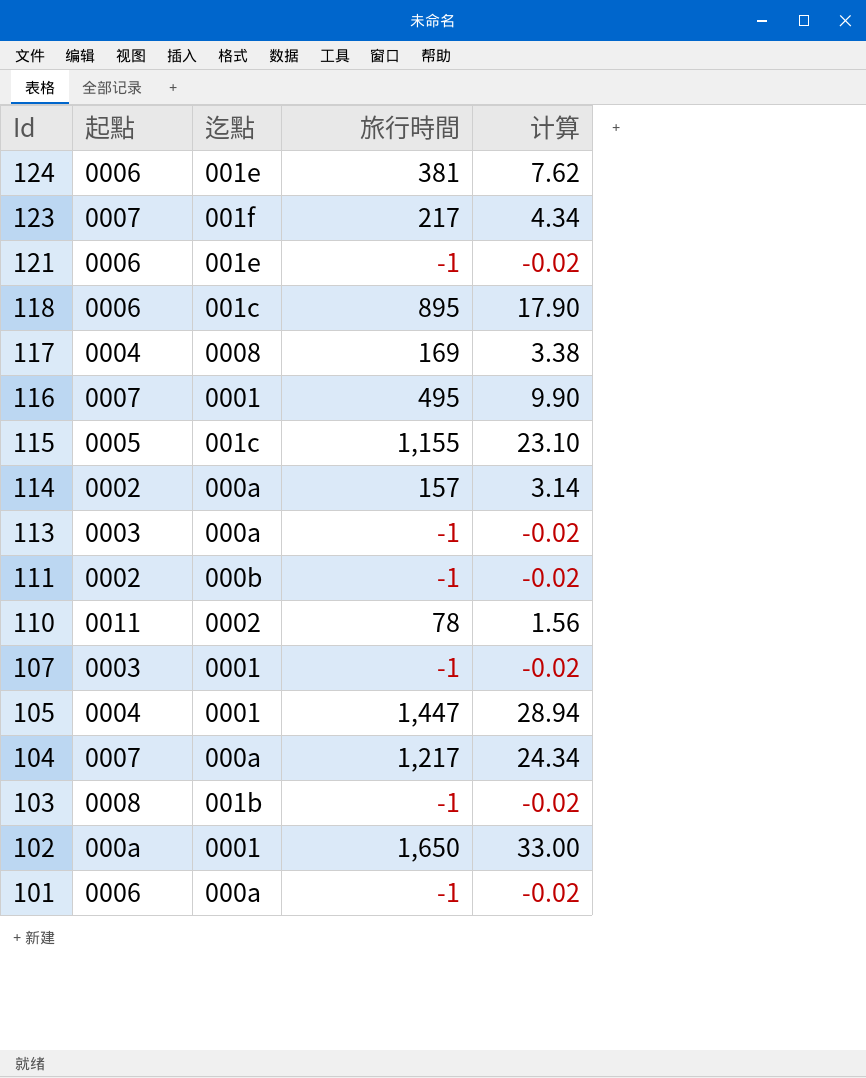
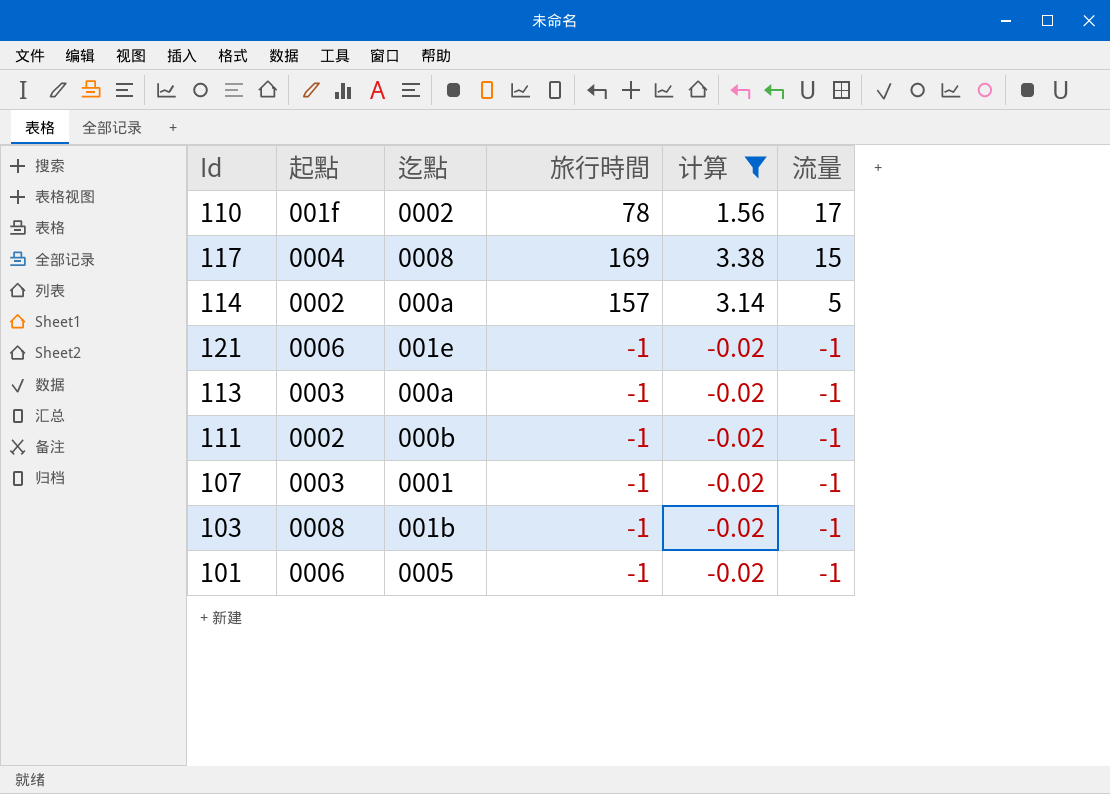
filter: none -> 计算 <= 3.38
row order: Id descending -> 流量 descending
column 流量 | position: none -> 6
110 | 起點: 0011 -> 001f
101 | 迄點: 000a -> 0005

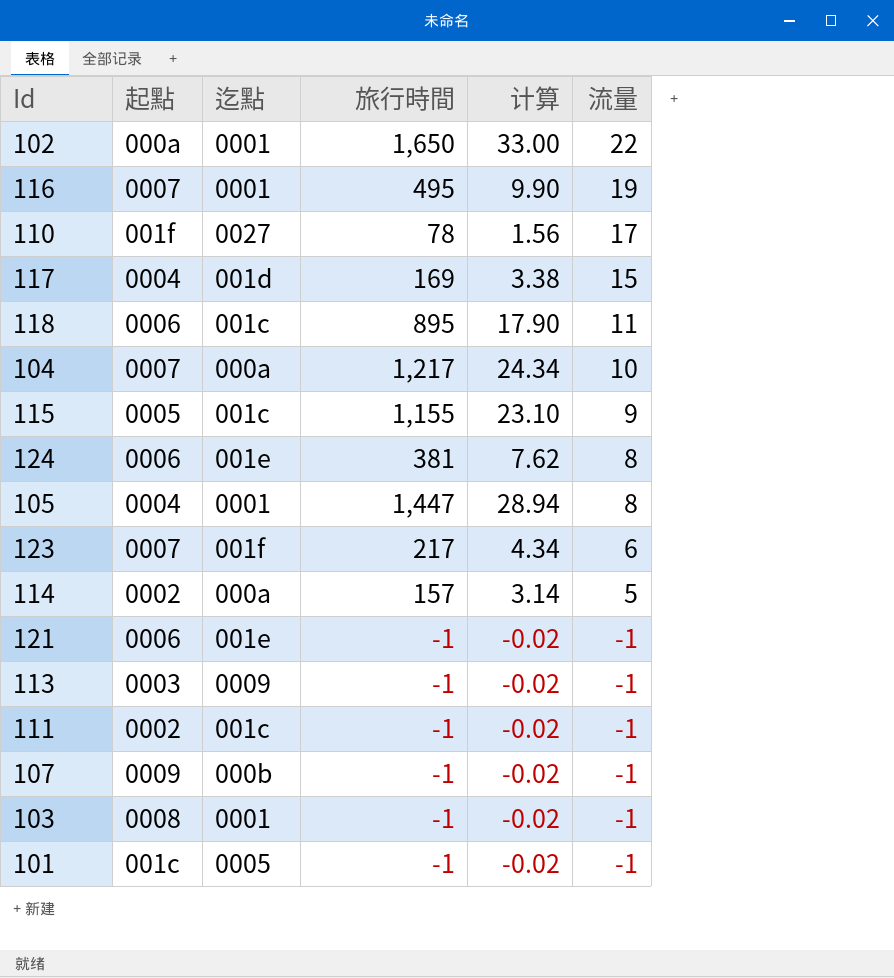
filter: 计算 <= 3.38 -> none
110 | 迄點: 0002 -> 0027
117 | 迄點: 0008 -> 001d
113 | 迄點: 000a -> 0009
111 | 迄點: 000b -> 001c
107 | 起點: 0003 -> 0009
107 | 迄點: 0001 -> 000b
103 | 迄點: 001b -> 0001
101 | 起點: 0006 -> 001c

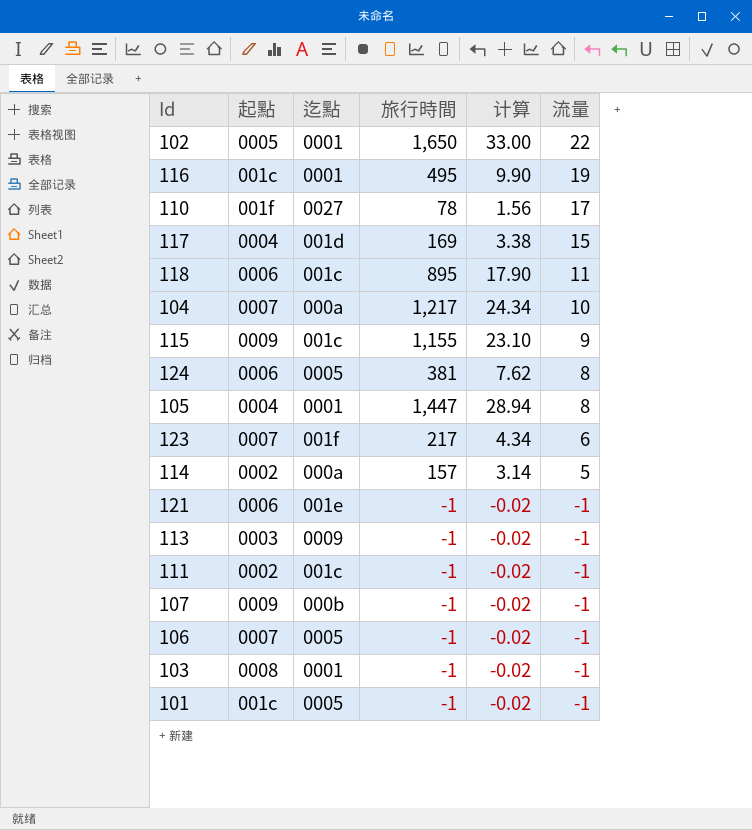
102 | 起點: 000a -> 0005
116 | 起點: 0007 -> 001c
115 | 起點: 0005 -> 0009
124 | 迄點: 001e -> 0005
row 106: none -> 0007 | 0005 | -1 | -0.02 | -1

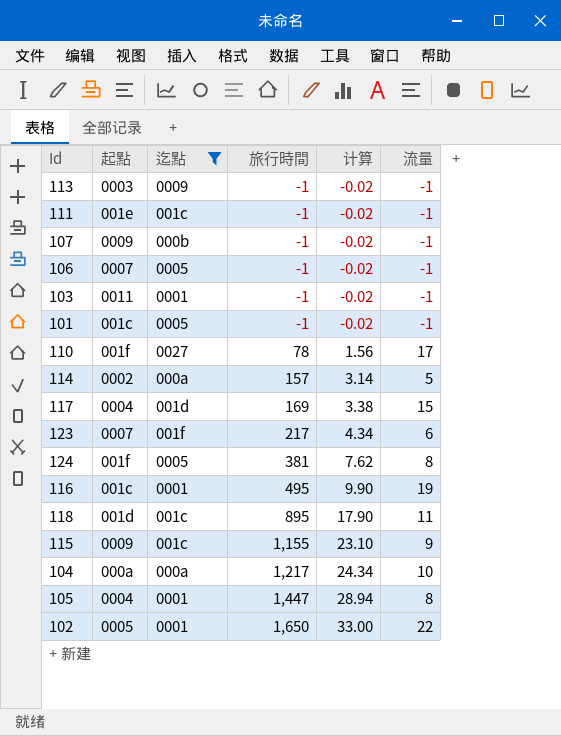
filter: none -> 迄點 != 001e
row order: 流量 descending -> 旅行時間 ascending
111 | 起點: 0002 -> 001e
103 | 起點: 0008 -> 0011
124 | 起點: 0006 -> 001f
118 | 起點: 0006 -> 001d
104 | 起點: 0007 -> 000a

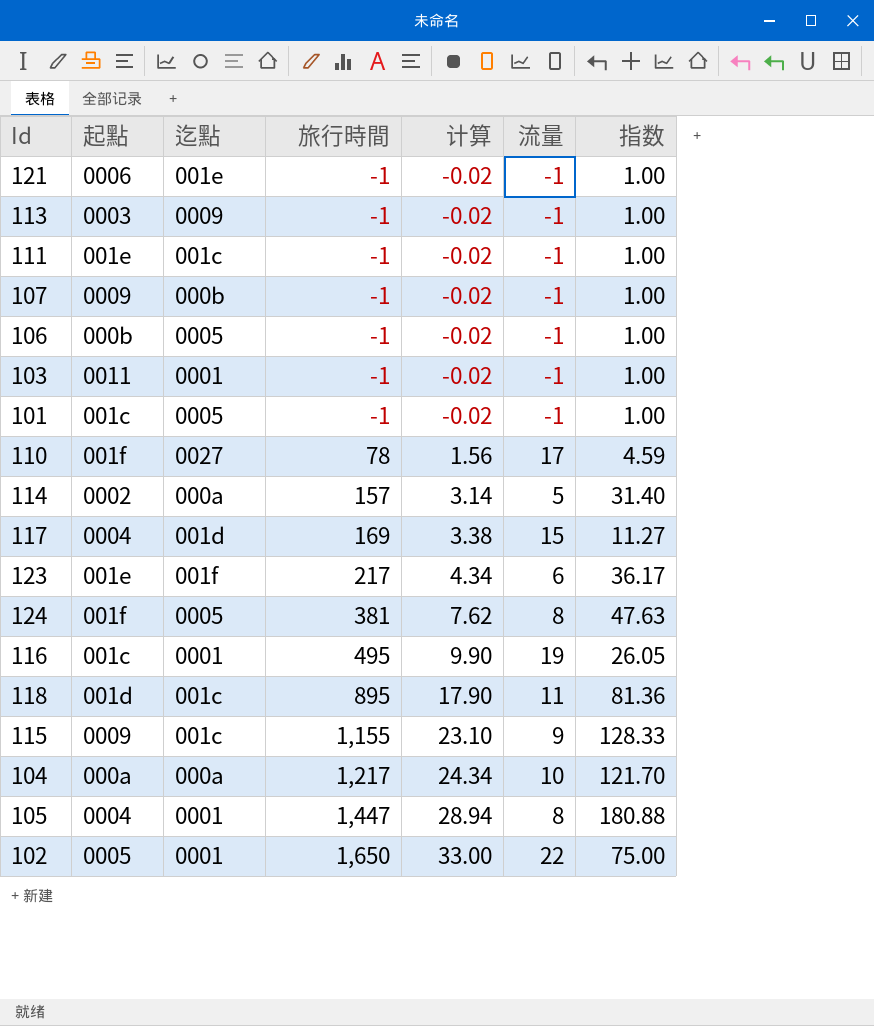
filter: 迄點 != 001e -> none
column 指数 | formula: none -> [旅行時間] / [流量]
106 | 起點: 0007 -> 000b
123 | 起點: 0007 -> 001e

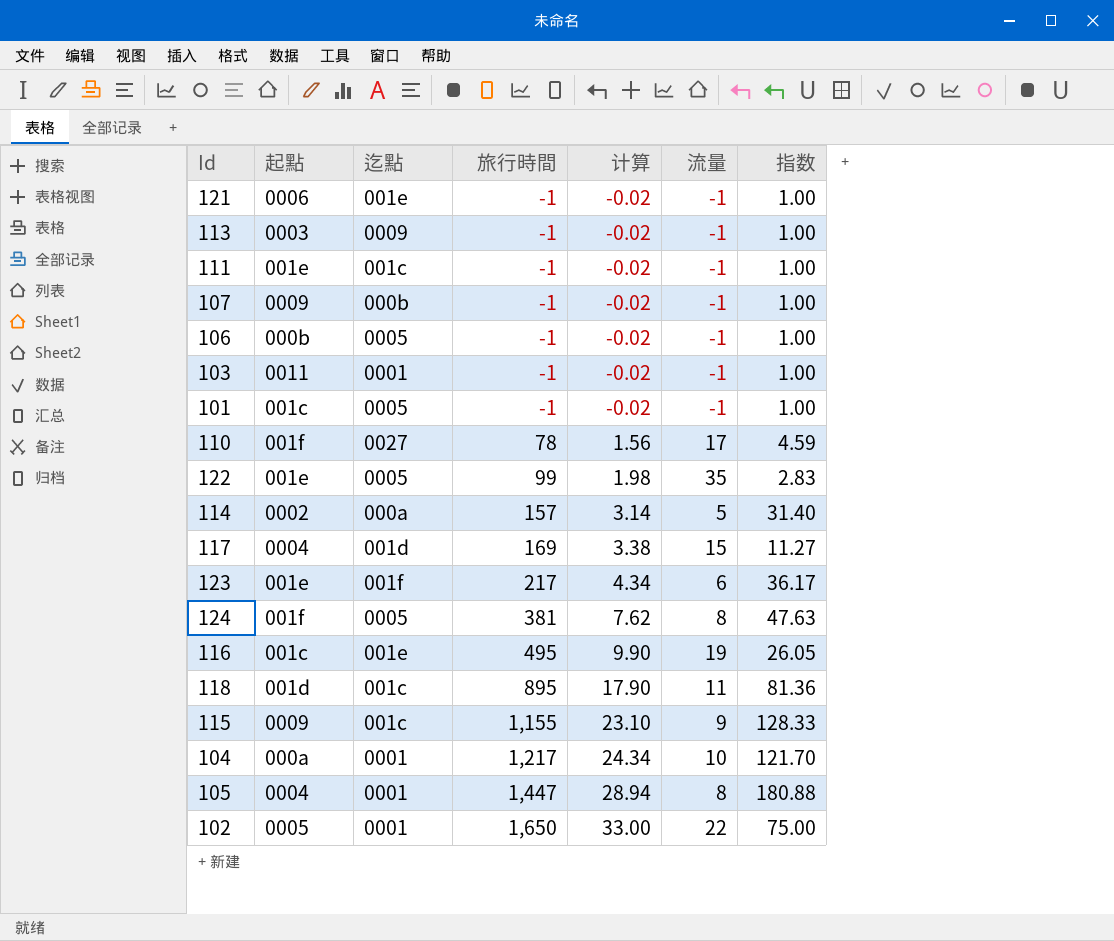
row 122: none -> 001e | 0005 | 99 | 1.98 | 35 | 2.83
116 | 迄點: 0001 -> 001e
104 | 迄點: 000a -> 0001

